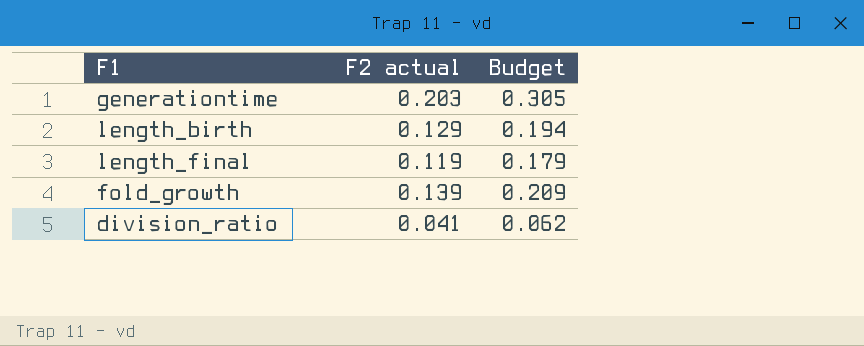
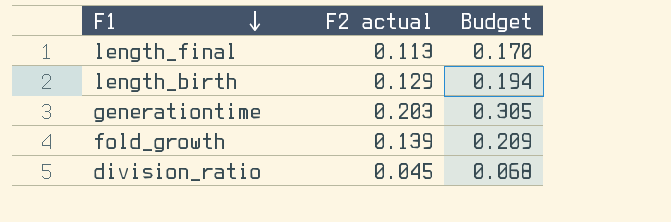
row order: none -> F1 descending
length_final | F2 actual: 0.119 -> 0.113
length_final | Budget: 0.179 -> 0.170
division_ratio | F2 actual: 0.041 -> 0.045
division_ratio | Budget: 0.062 -> 0.068

